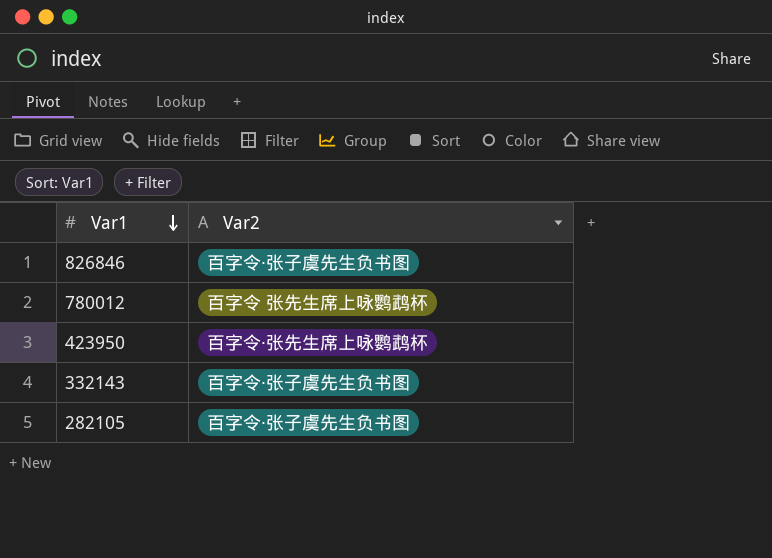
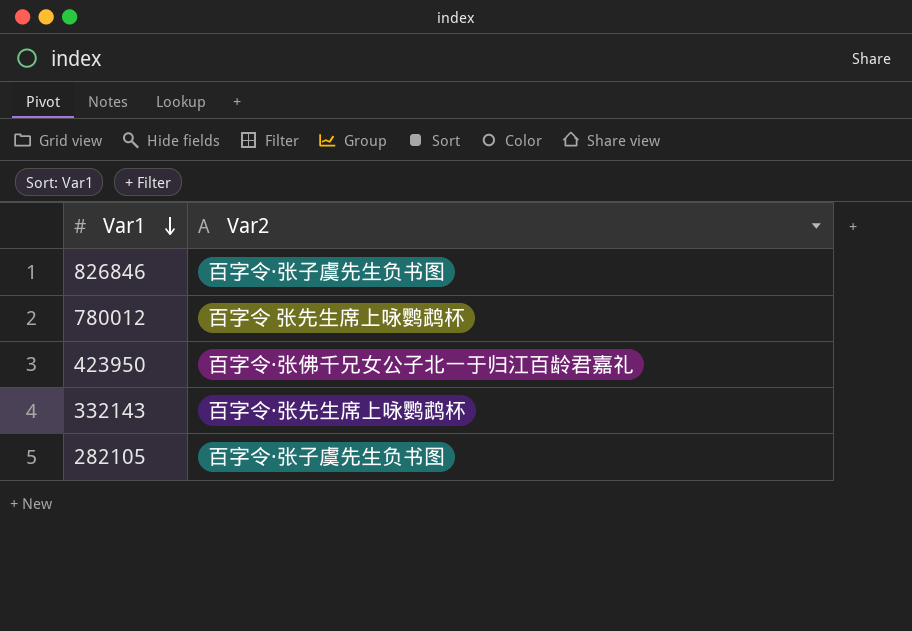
423950 | Var2: 百字令·张先生席上咏鹦鹉杯 -> 百字令·张佛千兄女公子北一于归江百龄君嘉礼
332143 | Var2: 百字令·张子虞先生负书图 -> 百字令·张先生席上咏鹦鹉杯

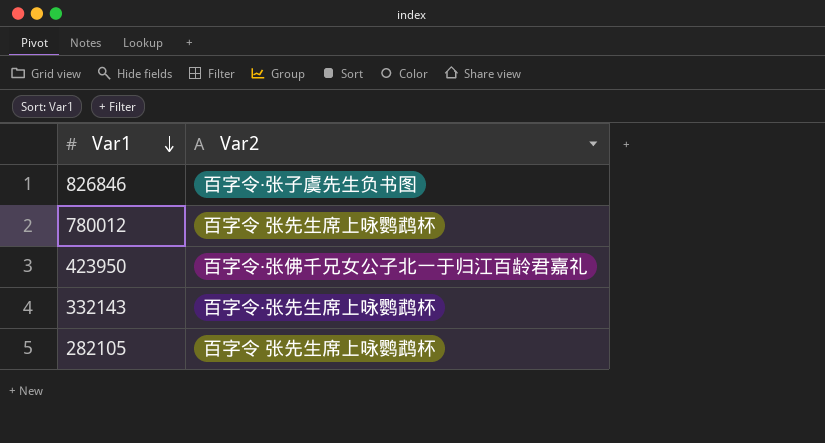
282105 | Var2: 百字令·张子虞先生负书图 -> 百字令 张先生席上咏鹦鹉杯

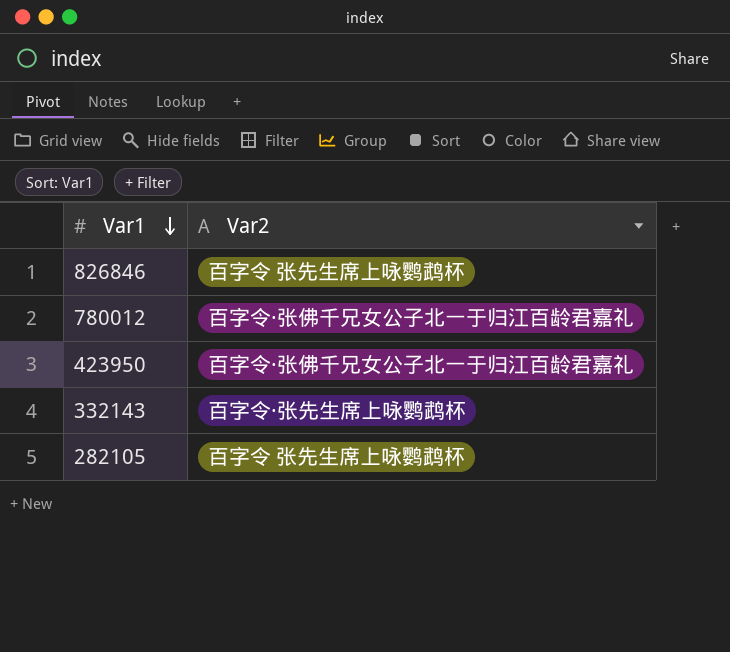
826846 | Var2: 百字令·张子虞先生负书图 -> 百字令 张先生席上咏鹦鹉杯
780012 | Var2: 百字令 张先生席上咏鹦鹉杯 -> 百字令·张佛千兄女公子北一于归江百龄君嘉礼

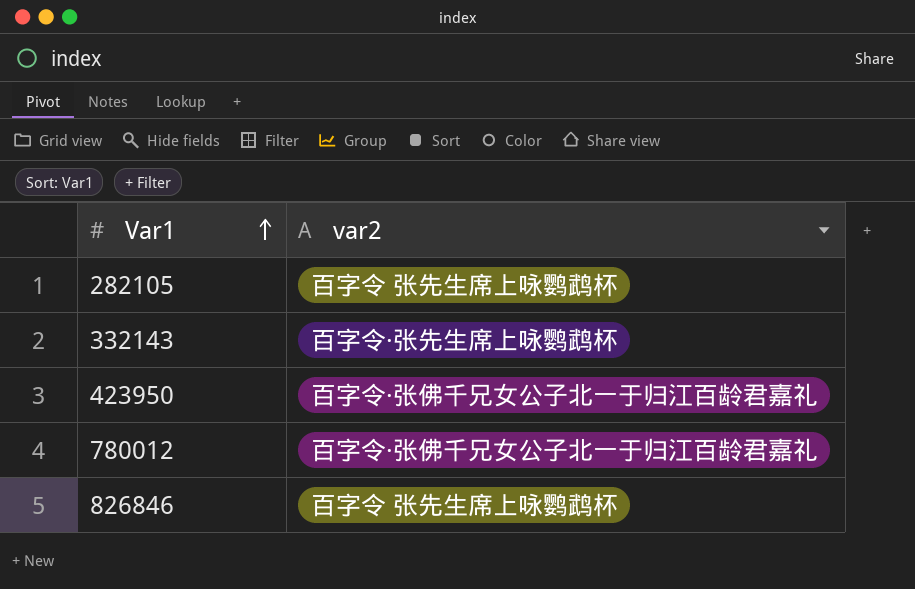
row order: Var1 descending -> Var1 ascending
column name: Var2 -> var2

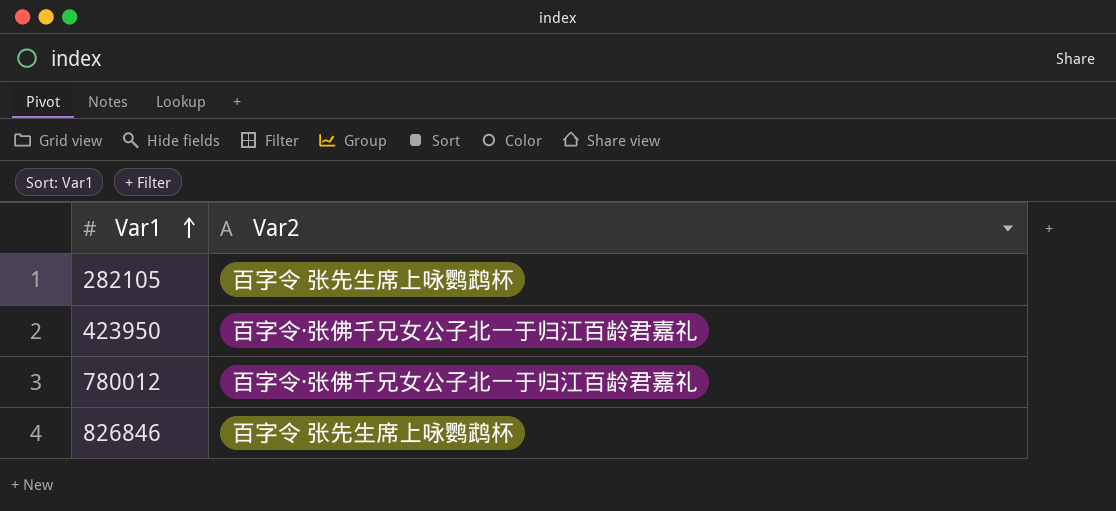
column name: var2 -> Var2
row 332143: 百字令·张先生席上咏鹦鹉杯 -> none

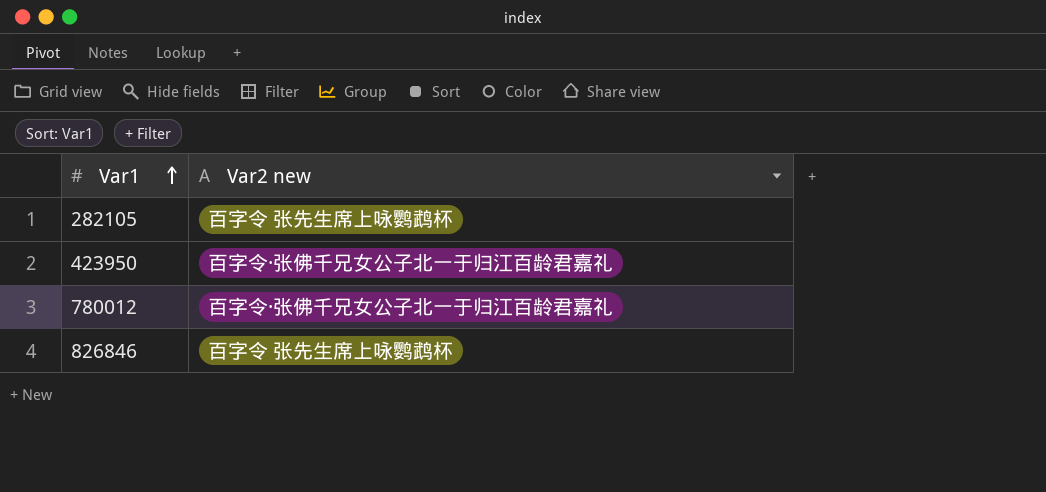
column name: Var2 -> Var2 new

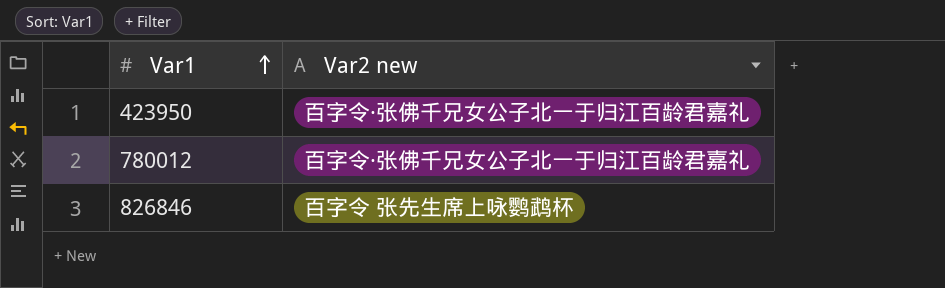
row 282105: 百字令 张先生席上咏鹦鹉杯 -> none

